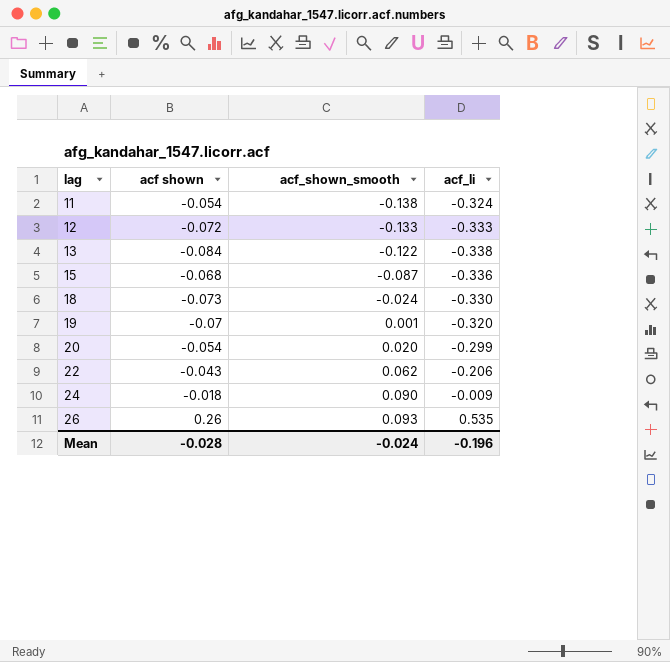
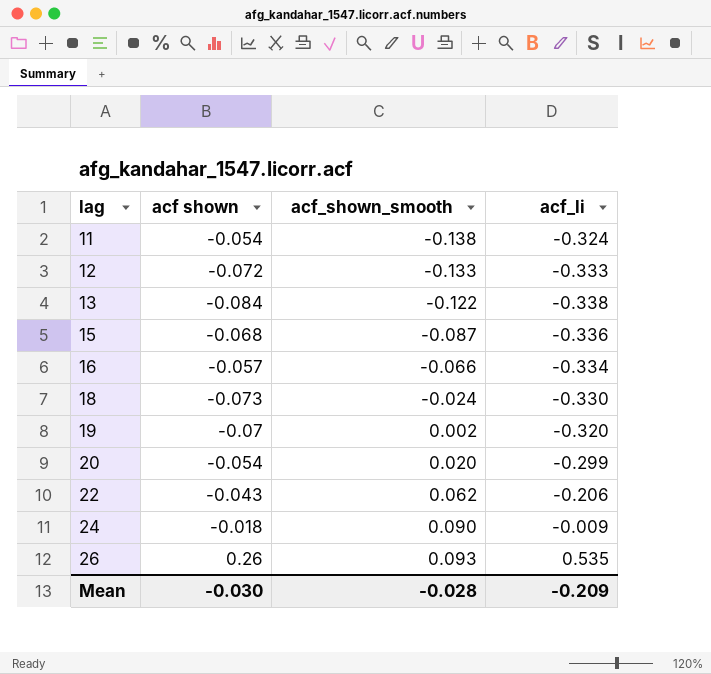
row 16: none -> -0.057 | -0.066 | -0.334
19 | acf_shown_smooth: 0.001 -> 0.002
Mean | acf shown: -0.028 -> -0.030
Mean | acf_shown_smooth: -0.024 -> -0.028
Mean | acf_li: -0.196 -> -0.209

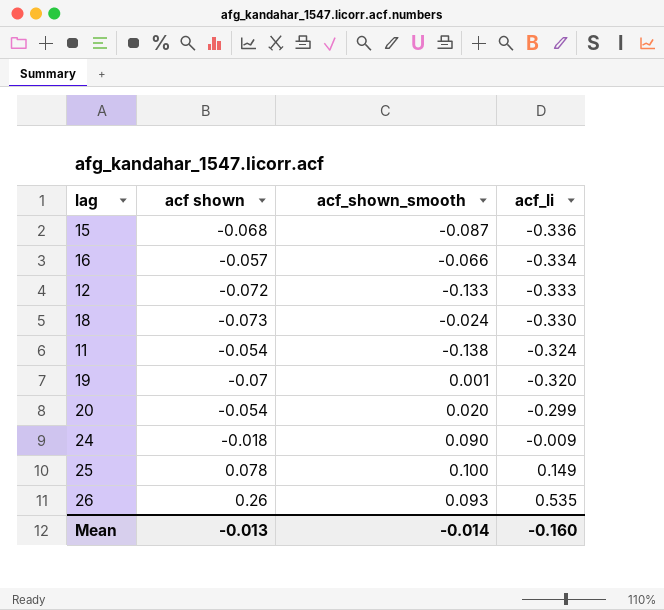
row order: lag ascending -> acf_li ascending
row 13: -0.084 | -0.122 | -0.338 -> none
row 22: -0.043 | 0.062 | -0.206 -> none
19 | acf_shown_smooth: 0.002 -> 0.001
row 25: none -> 0.078 | 0.100 | 0.149
Mean | acf shown: -0.030 -> -0.013
Mean | acf_shown_smooth: -0.028 -> -0.014
Mean | acf_li: -0.209 -> -0.160

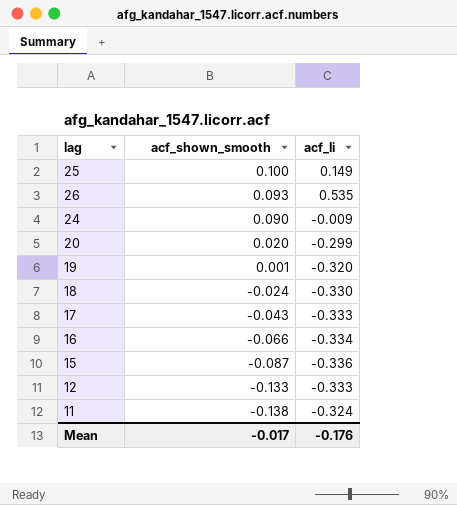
row order: acf_li ascending -> acf_shown_smooth descending
column acf shown | position: 2 -> none
row 17: none -> -0.043 | -0.333
Mean | acf_shown_smooth: -0.014 -> -0.017
Mean | acf_li: -0.160 -> -0.176

